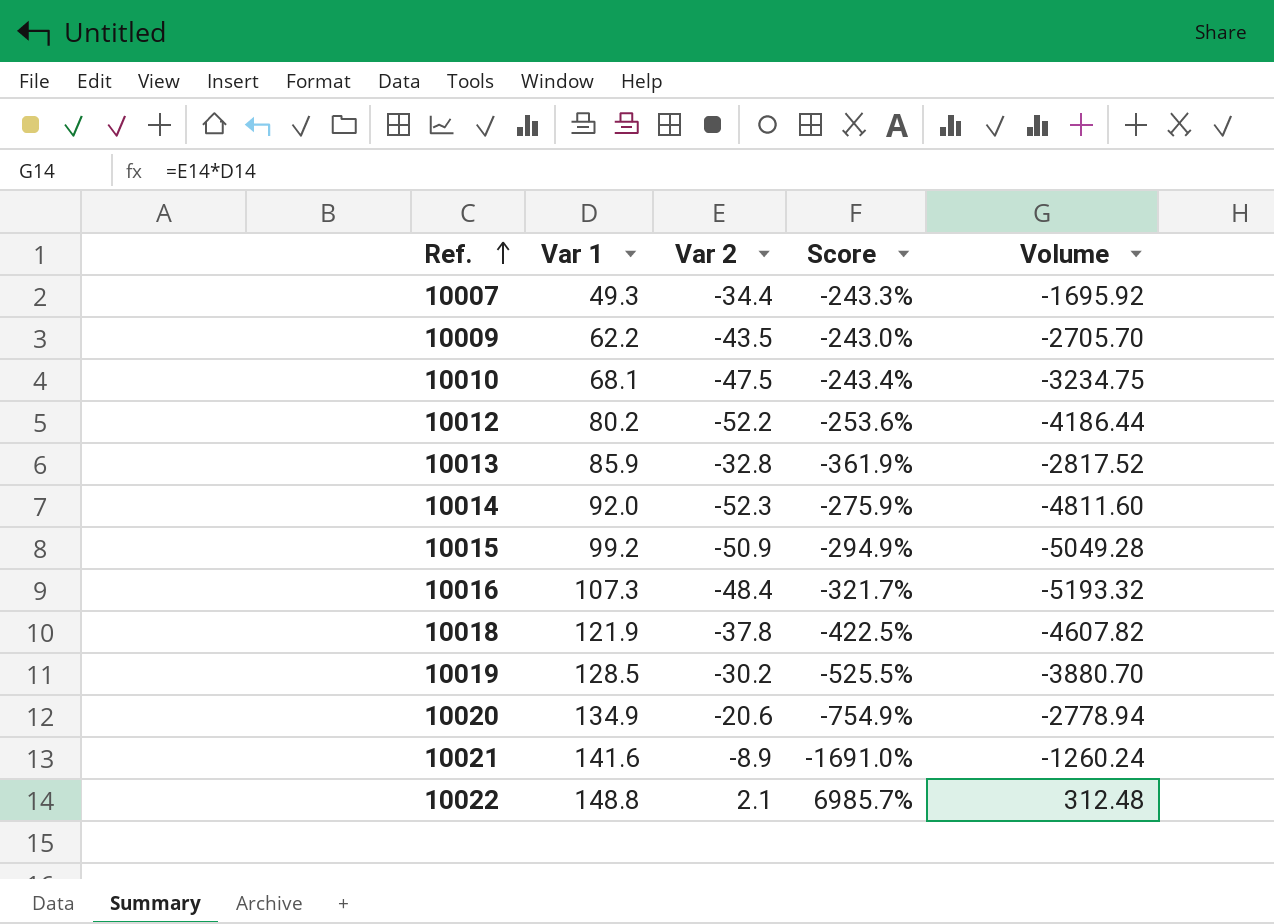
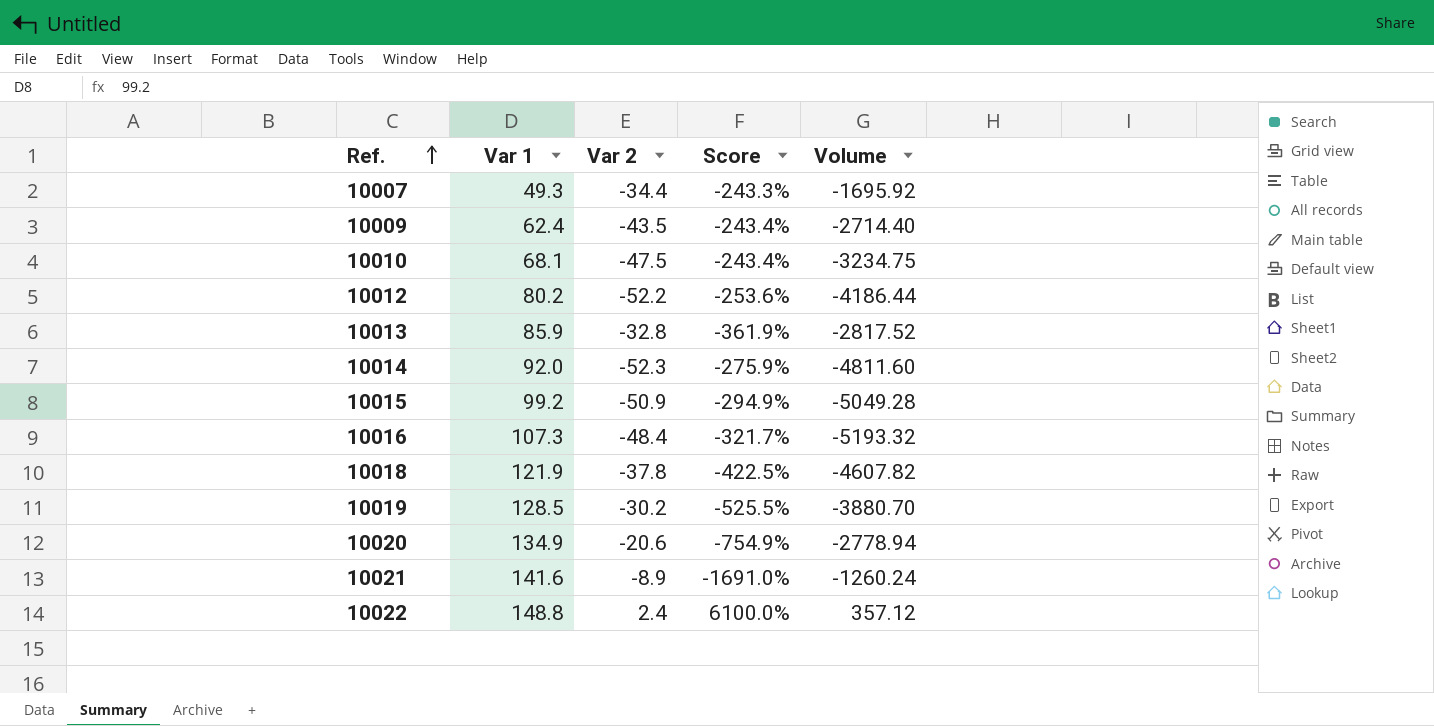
10009 | Var 1: 62.2 -> 62.4
10009 | Score: -243.0% -> -243.4%
10009 | Volume: -2705.70 -> -2714.40
10022 | Var 2: 2.1 -> 2.4
10022 | Score: 6985.7% -> 6100.0%
10022 | Volume: 312.48 -> 357.12

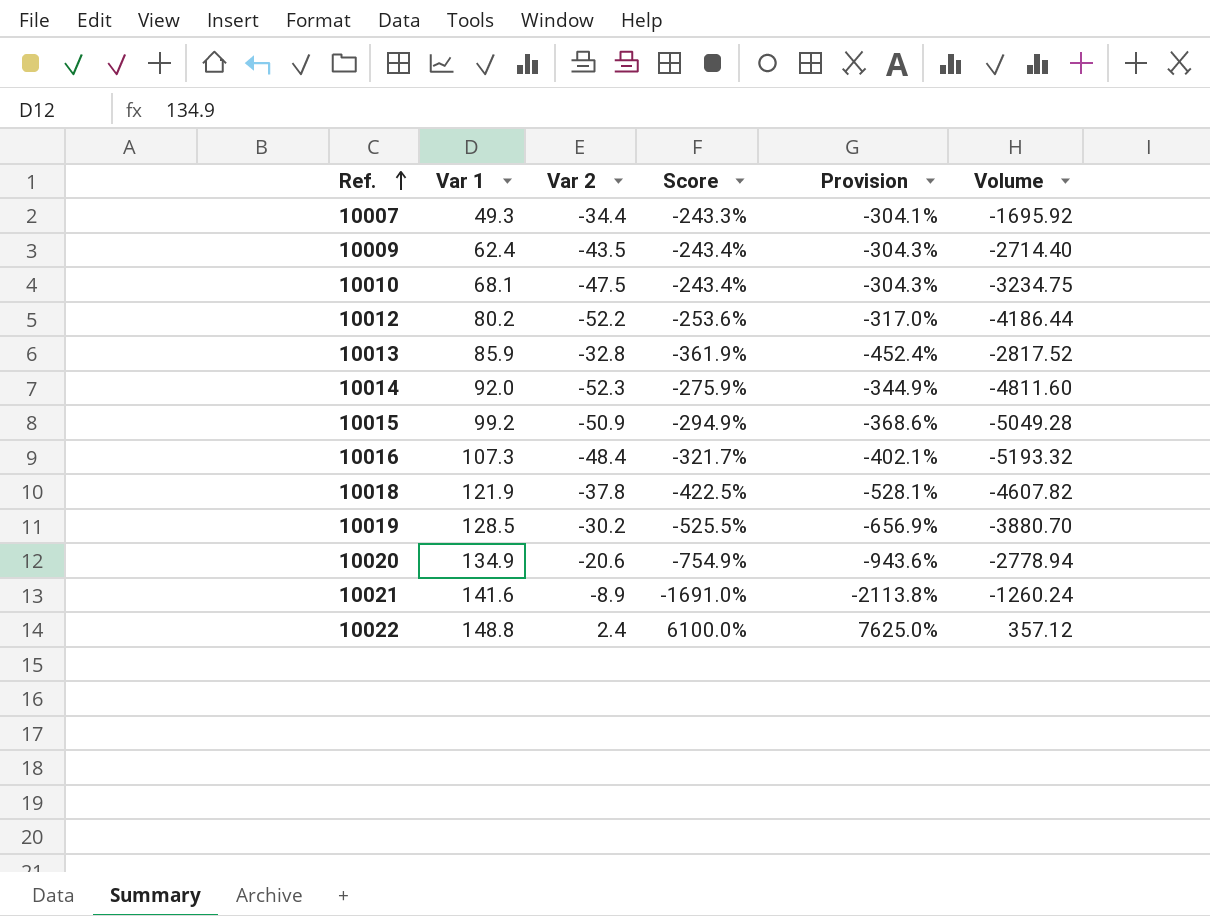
column Provision | formula: none -> [Score] * 1.25

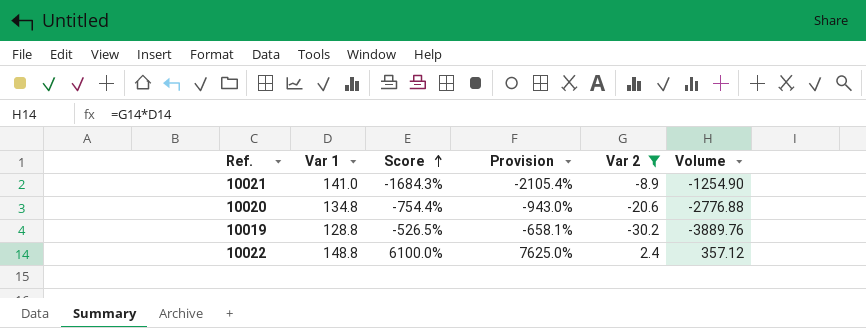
filter: none -> Var 2 >= -30.2
row order: Ref. ascending -> Score ascending
column Var 2 | position: 3 -> 5
10021 | Var 1: 141.6 -> 141.0
10021 | Score: -1691.0% -> -1684.3%
10021 | Provision: -2113.8% -> -2105.4%
10021 | Volume: -1260.24 -> -1254.90
10020 | Var 1: 134.9 -> 134.8
10020 | Score: -754.9% -> -754.4%
10020 | Provision: -943.6% -> -943.0%
10020 | Volume: -2778.94 -> -2776.88
10019 | Var 1: 128.5 -> 128.8
10019 | Score: -525.5% -> -526.5%
10019 | Provision: -656.9% -> -658.1%
10019 | Volume: -3880.70 -> -3889.76

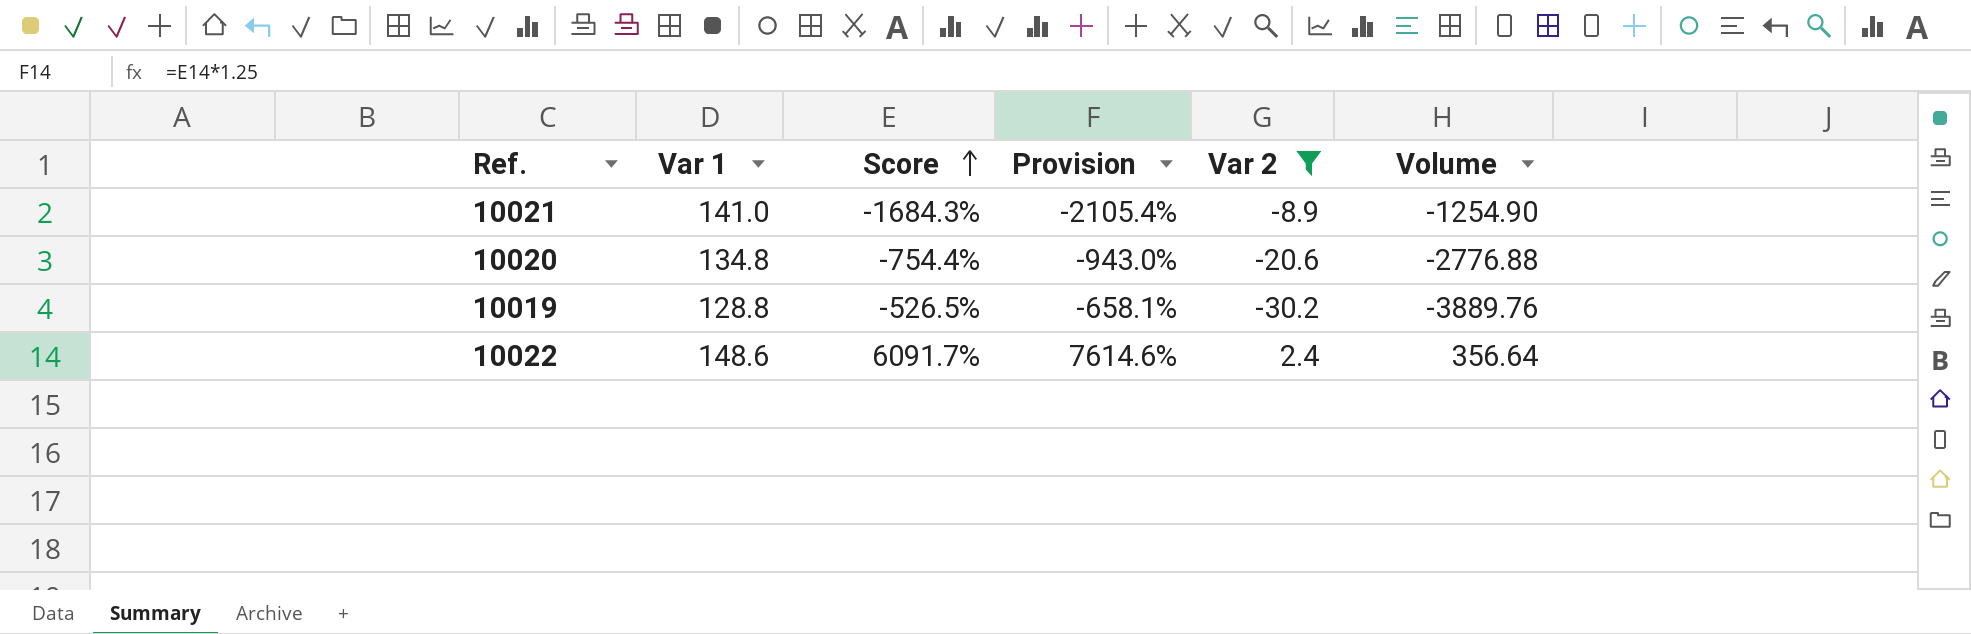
10022 | Var 1: 148.8 -> 148.6
10022 | Score: 6100.0% -> 6091.7%
10022 | Provision: 7625.0% -> 7614.6%
10022 | Volume: 357.12 -> 356.64

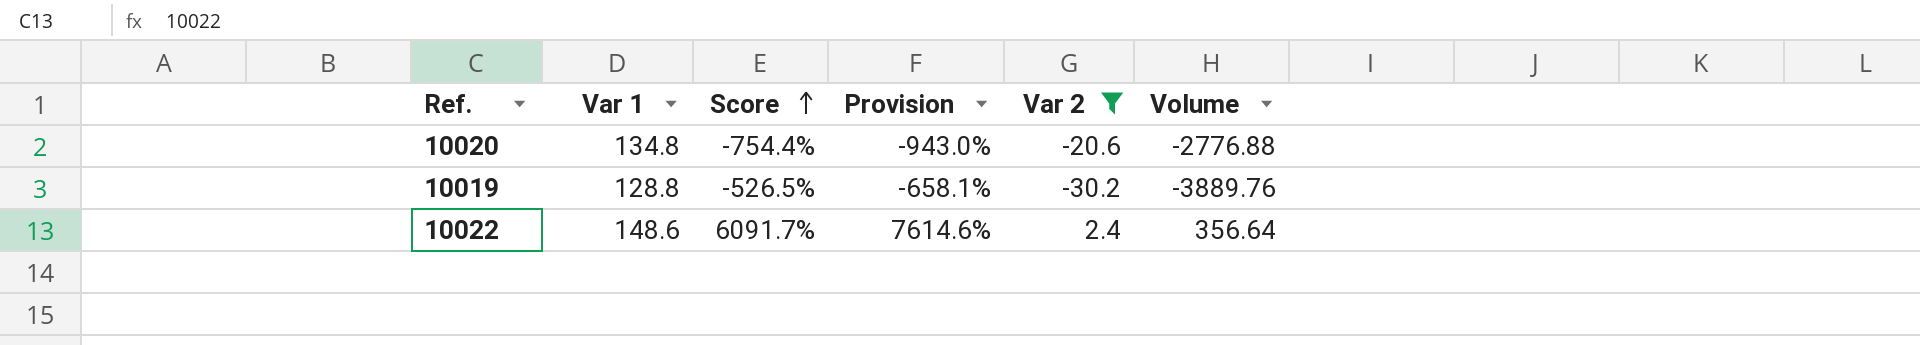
row 10021: 141.0 | -1684.3% | -2105.4% | -8.9 | -1254.90 -> none

